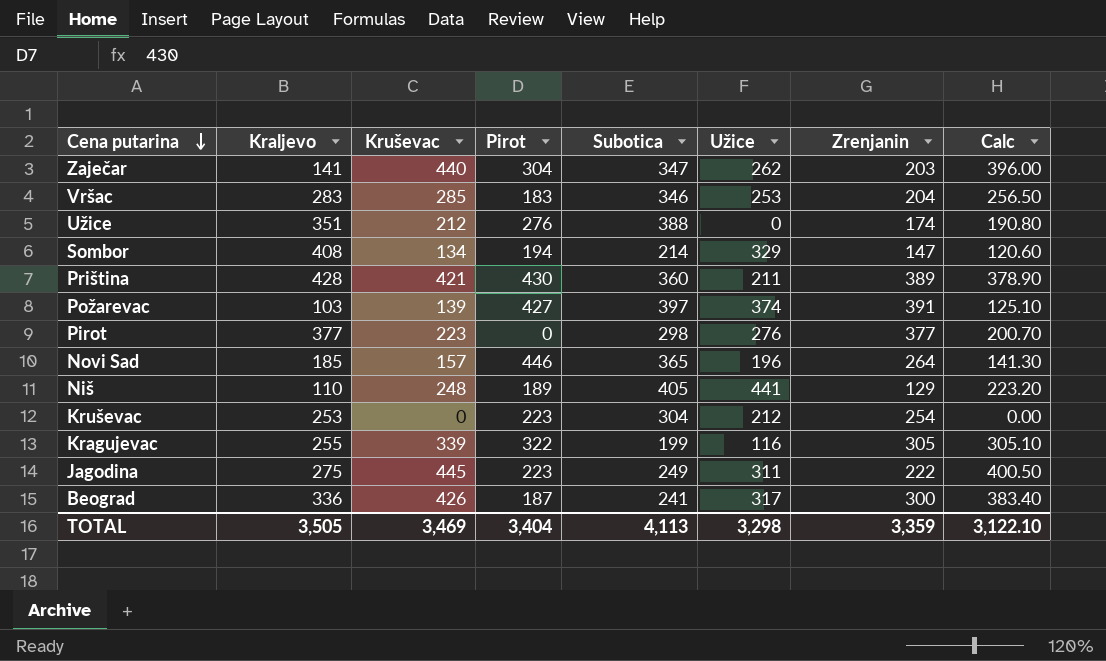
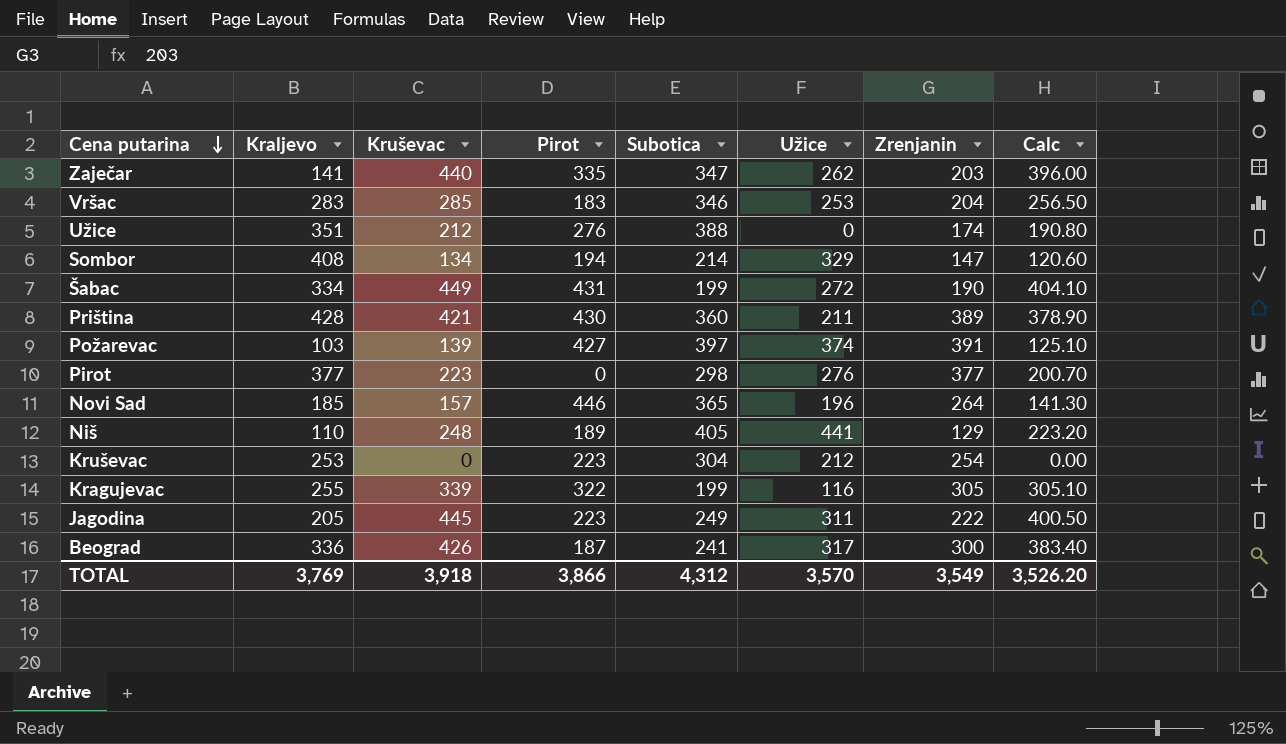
Zaječar | Pirot: 304 -> 335
row Šabac: none -> 334 | 449 | 431 | 199 | 272 | 190 | 404.10
Jagodina | Kraljevo: 275 -> 205
TOTAL | Kraljevo: 3,505 -> 3,769
TOTAL | Kruševac: 3,469 -> 3,918
TOTAL | Pirot: 3,404 -> 3,866
TOTAL | Subotica: 4,113 -> 4,312
TOTAL | Užice: 3,298 -> 3,570
TOTAL | Zrenjanin: 3,359 -> 3,549
TOTAL | Calc: 3,122.10 -> 3,526.20

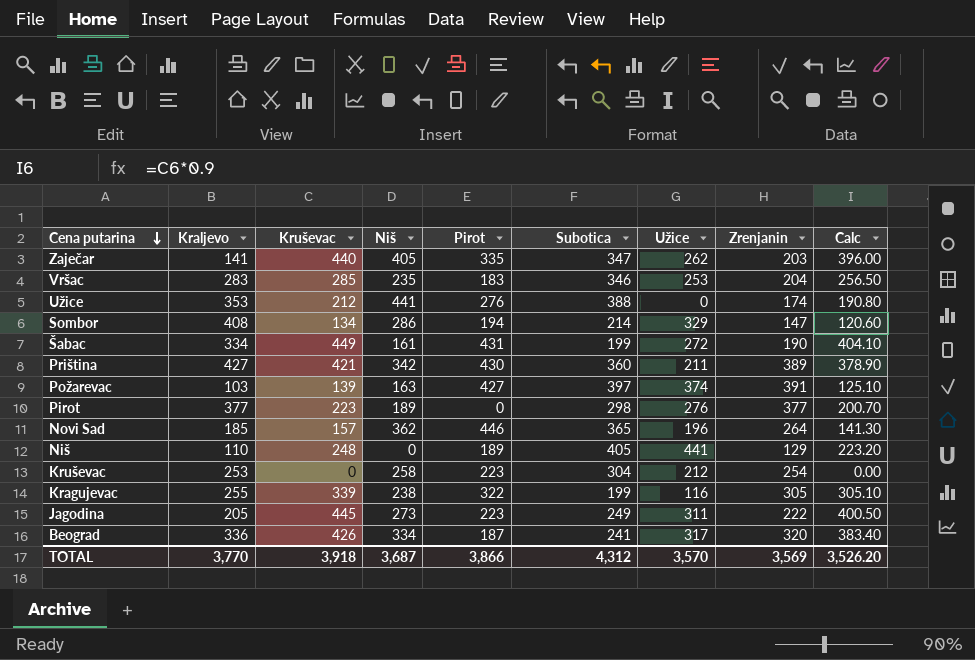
column Niš | position: none -> 4
Užice | Kraljevo: 351 -> 353
Priština | Kraljevo: 428 -> 427
Beograd | Zrenjanin: 300 -> 320
TOTAL | Kraljevo: 3,769 -> 3,770
TOTAL | Zrenjanin: 3,549 -> 3,569

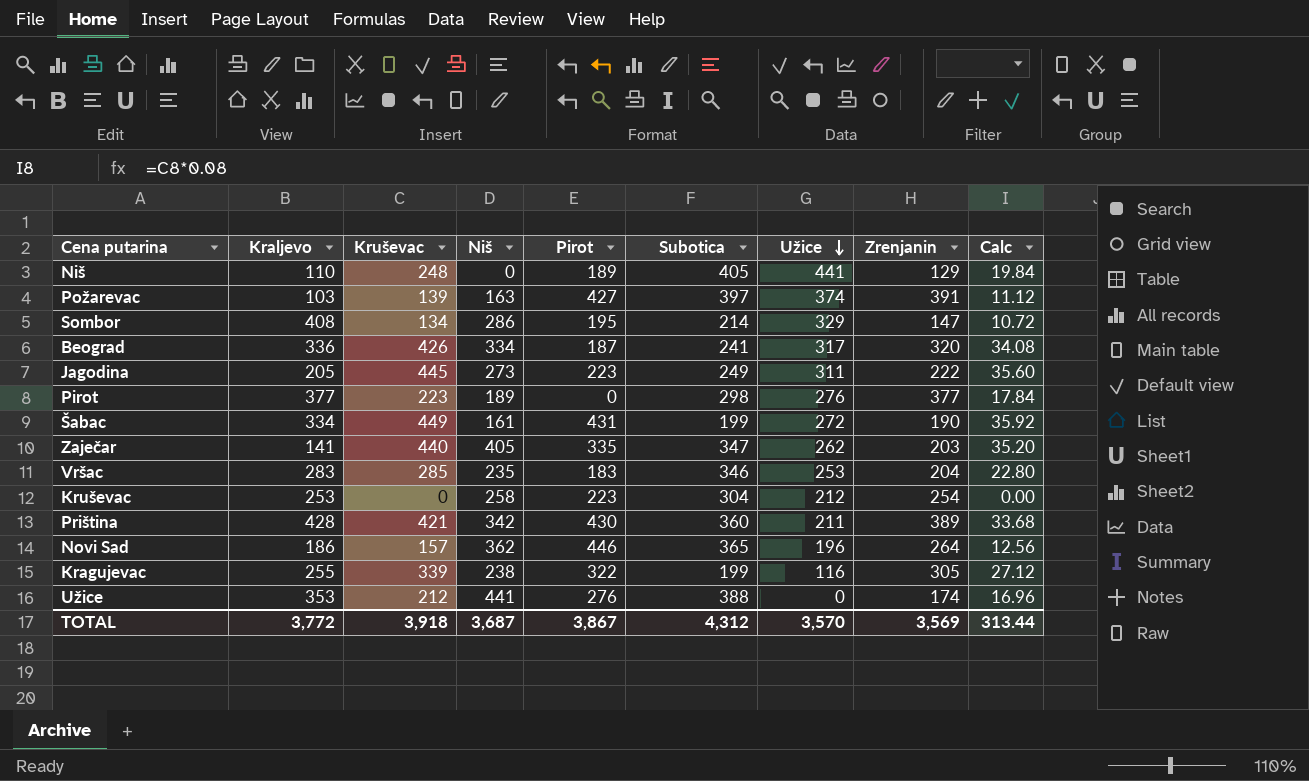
row order: Cena putarina descending -> Užice descending
column Calc | formula: [Kruševac] * 0.9 -> [Kruševac] * 0.08
Sombor | Pirot: 194 -> 195
Priština | Kraljevo: 427 -> 428
Novi Sad | Kraljevo: 185 -> 186
TOTAL | Kraljevo: 3,770 -> 3,772
TOTAL | Pirot: 3,866 -> 3,867
TOTAL | Calc: 3,526.20 -> 313.44

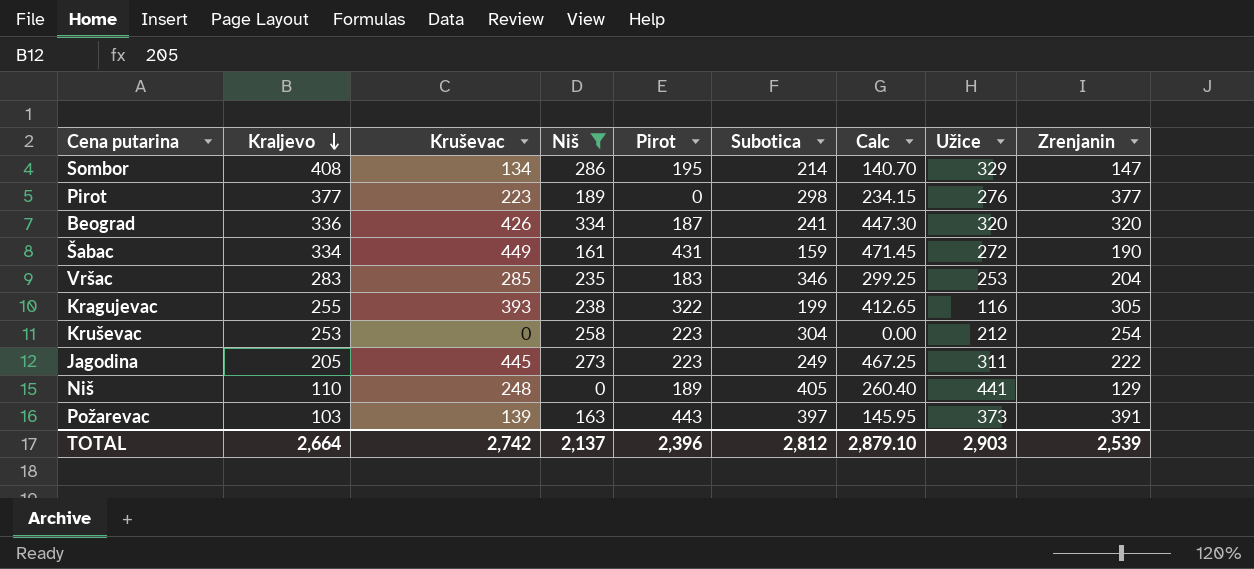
filter: none -> Niš <= 334
row order: Užice descending -> Kraljevo descending
column Calc | formula: [Kruševac] * 0.08 -> [Kruševac] * 1.05
column Calc | position: 9 -> 7
Beograd | Užice: 317 -> 320
Šabac | Subotica: 199 -> 159
Kragujevac | Kruševac: 339 -> 393
Požarevac | Pirot: 427 -> 443
Požarevac | Užice: 374 -> 373
TOTAL | Kraljevo: 3,772 -> 2,664
TOTAL | Kruševac: 3,918 -> 2,742
TOTAL | Niš: 3,687 -> 2,137
TOTAL | Pirot: 3,867 -> 2,396
TOTAL | Subotica: 4,312 -> 2,812
TOTAL | Calc: 313.44 -> 2,879.10
TOTAL | Užice: 3,570 -> 2,903
TOTAL | Zrenjanin: 3,569 -> 2,539

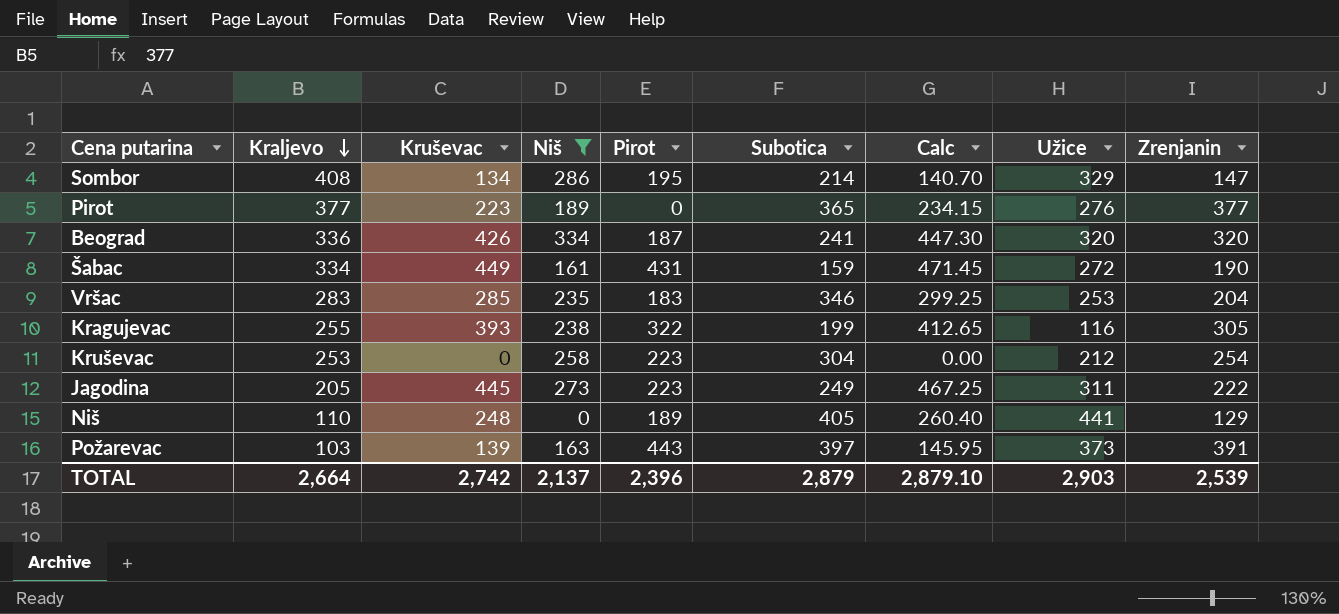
Pirot | Subotica: 298 -> 365
TOTAL | Subotica: 2,812 -> 2,879

